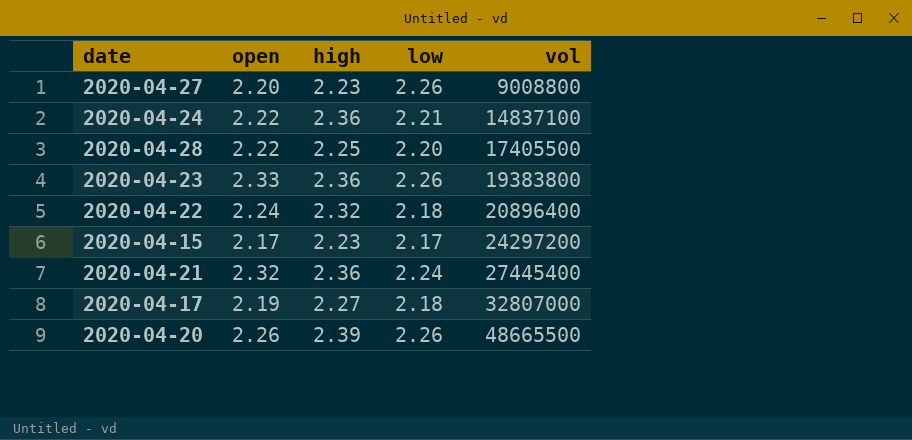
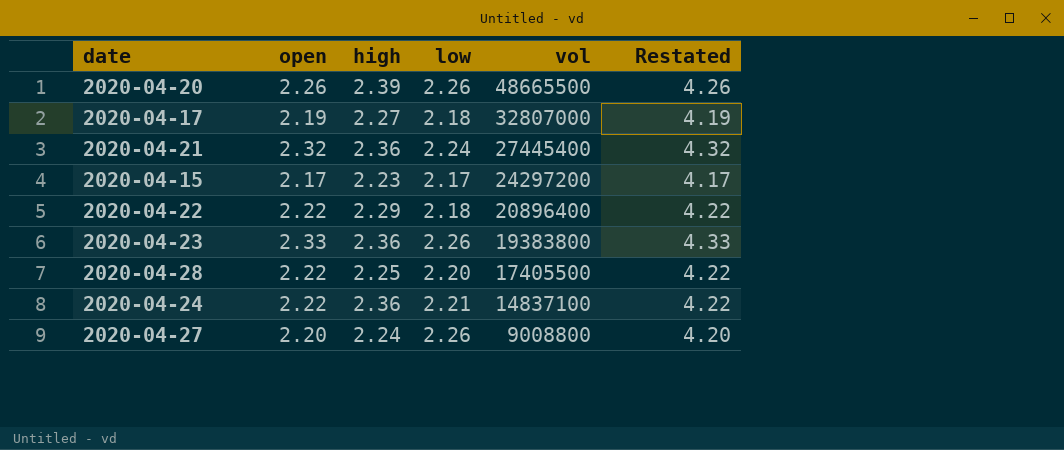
row order: vol ascending -> vol descending
column Restated | formula: none -> [open] + 2
2020-04-22 | open: 2.24 -> 2.22
2020-04-22 | high: 2.32 -> 2.29
2020-04-27 | high: 2.23 -> 2.24

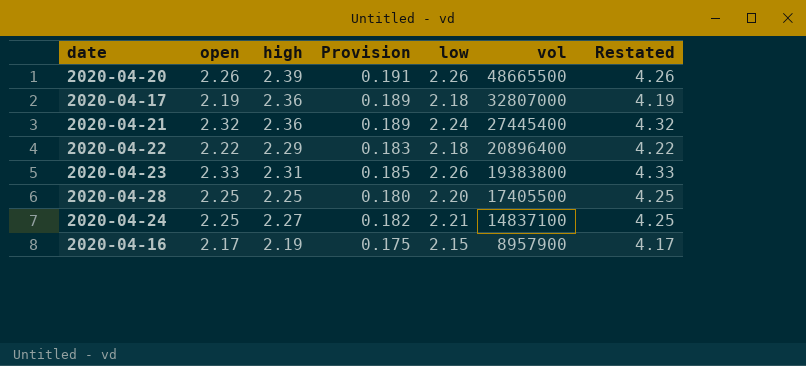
column Provision | formula: none -> [high] * 0.08
row 2020-04-15: 2.17 | 2.23 | 2.17 | 24297200 | 4.17 -> none
row 2020-04-27: 2.20 | 2.24 | 2.26 | 9008800 | 4.20 -> none
2020-04-17 | high: 2.27 -> 2.36
2020-04-23 | high: 2.36 -> 2.31
2020-04-28 | open: 2.22 -> 2.25
2020-04-28 | Restated: 4.22 -> 4.25
2020-04-24 | open: 2.22 -> 2.25
2020-04-24 | high: 2.36 -> 2.27
2020-04-24 | Restated: 4.22 -> 4.25
row 2020-04-16: none -> 2.17 | 2.19 | 0.175 | 2.15 | 8957900 | 4.17

